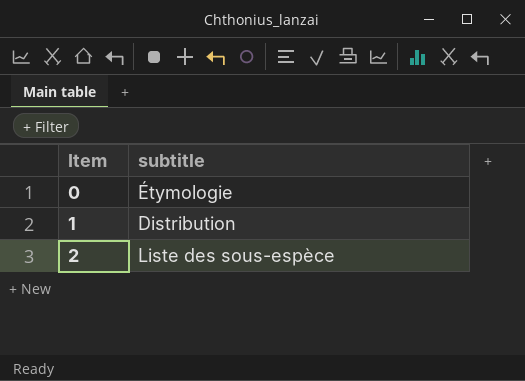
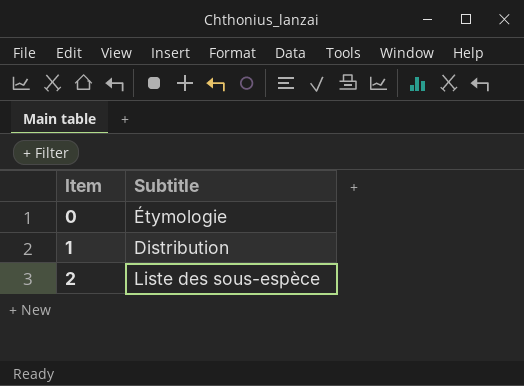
column name: subtitle -> Subtitle

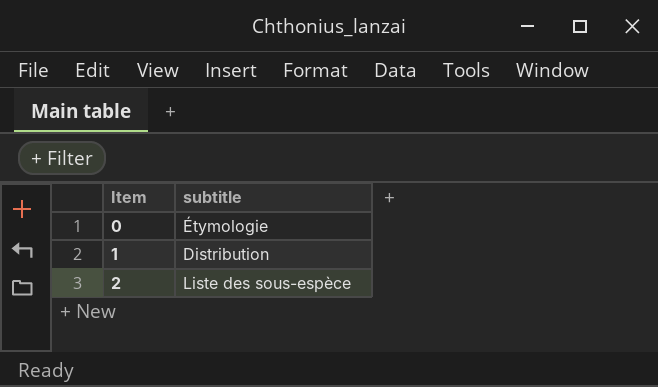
column name: Subtitle -> subtitle

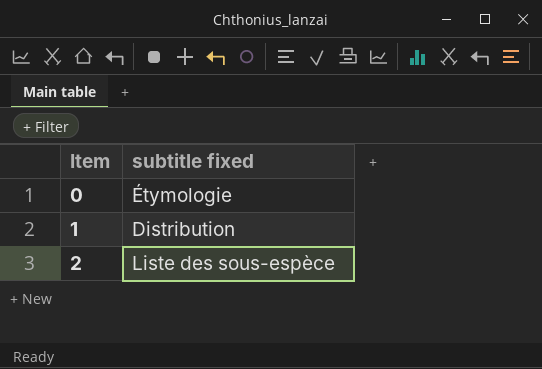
column name: subtitle -> subtitle fixed

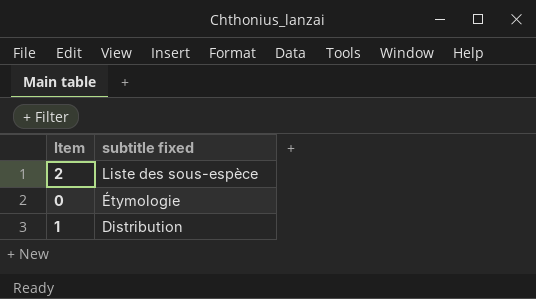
row order: Item ascending -> subtitle fixed descending

